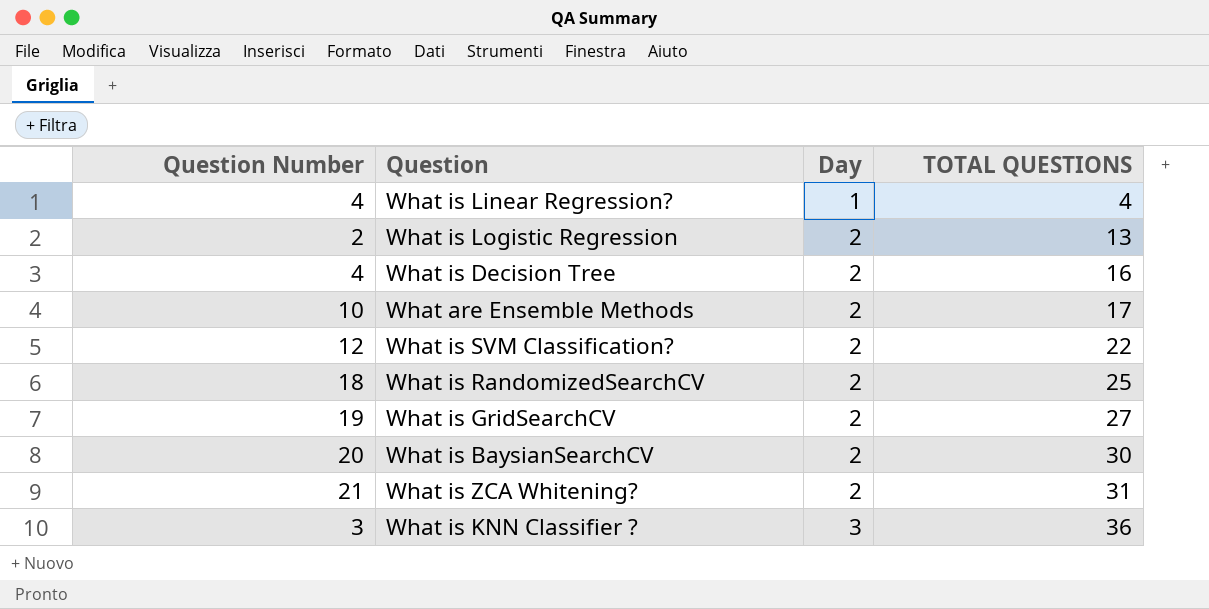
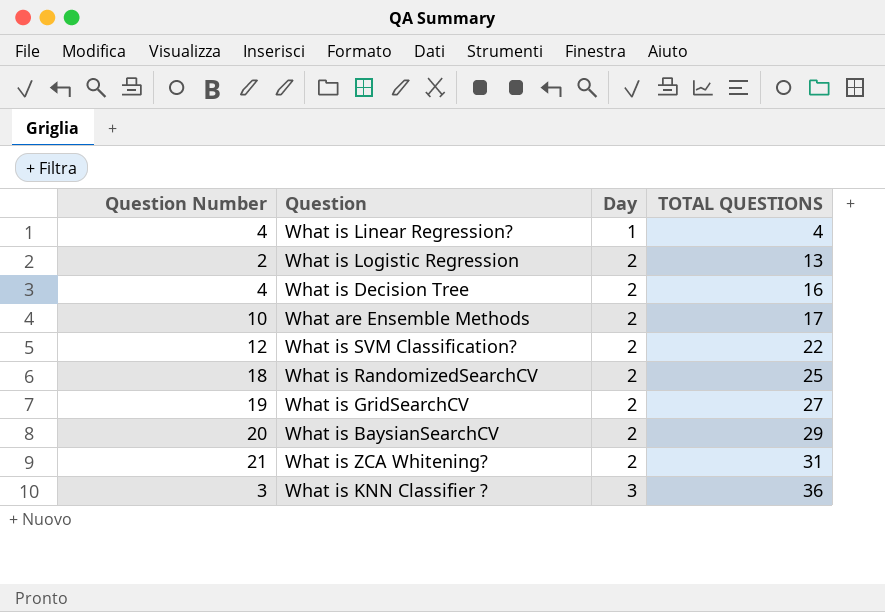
What is BaysianSearchCV | TOTAL QUESTIONS: 30 -> 29

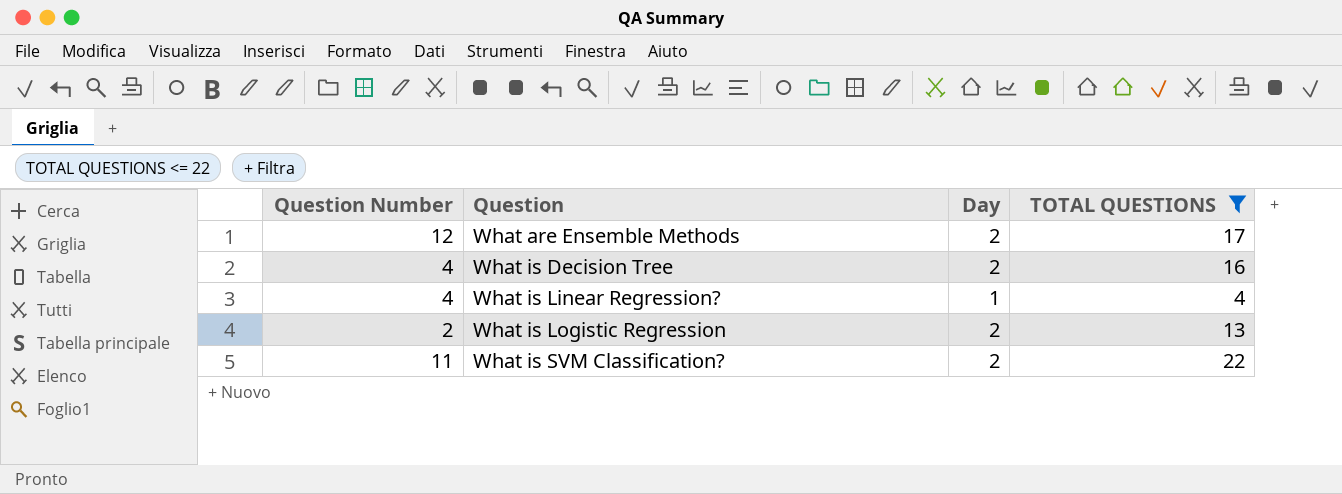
filter: none -> TOTAL QUESTIONS <= 22
row order: Day ascending -> Question ascending
What are Ensemble Methods | Question Number: 10 -> 12
What is SVM Classification? | Question Number: 12 -> 11

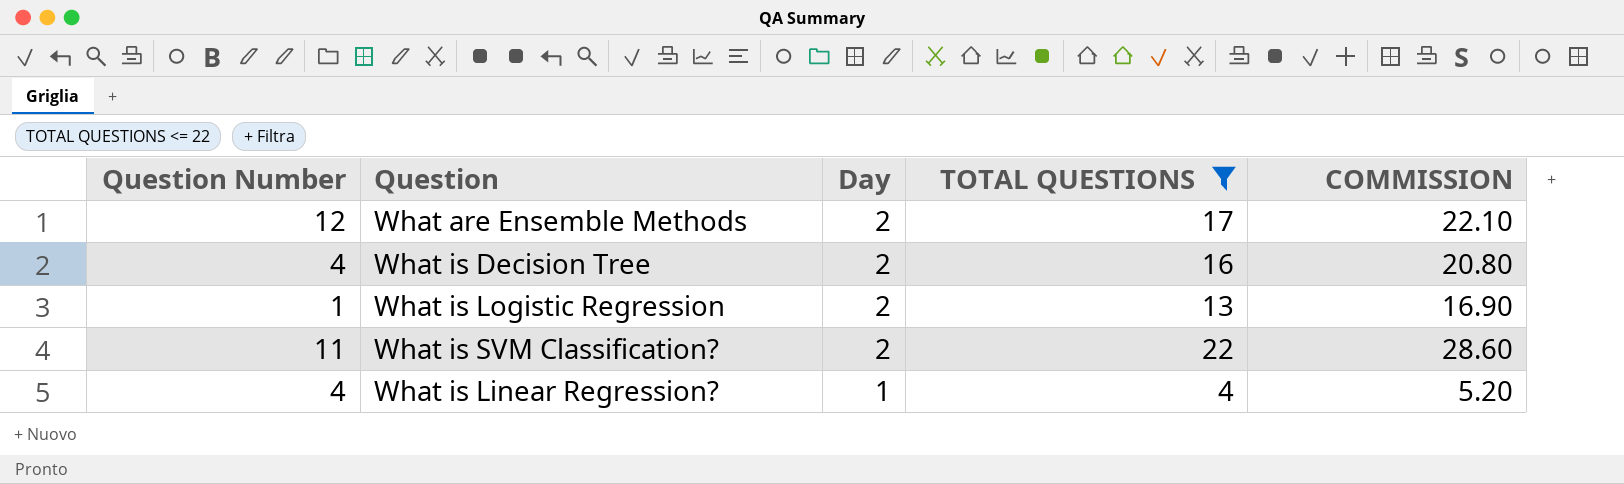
row order: Question ascending -> Day descending
column COMMISSION | formula: none -> [TOTAL QUESTIONS] * 1.3
What is Logistic Regression | Question Number: 2 -> 1

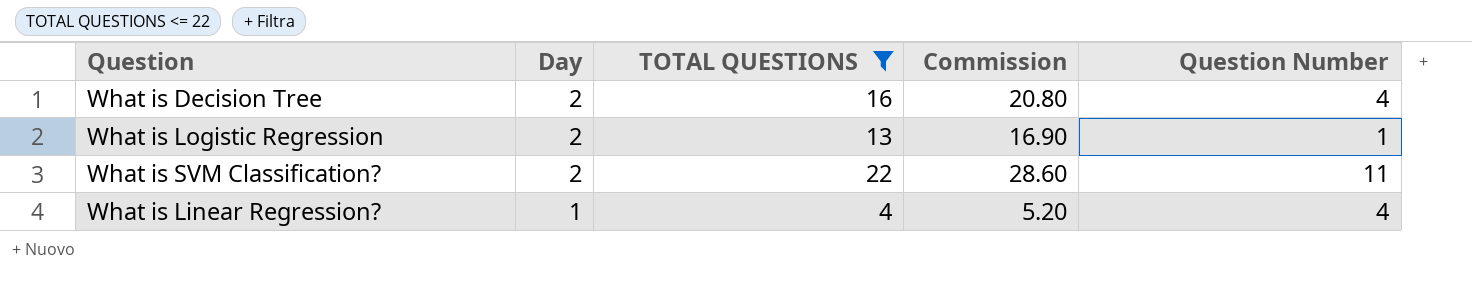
column name: COMMISSION -> Commission
column Question Number | position: 1 -> 5
row What are Ensemble Methods: 12 | 2 | 17 | 22.10 -> none

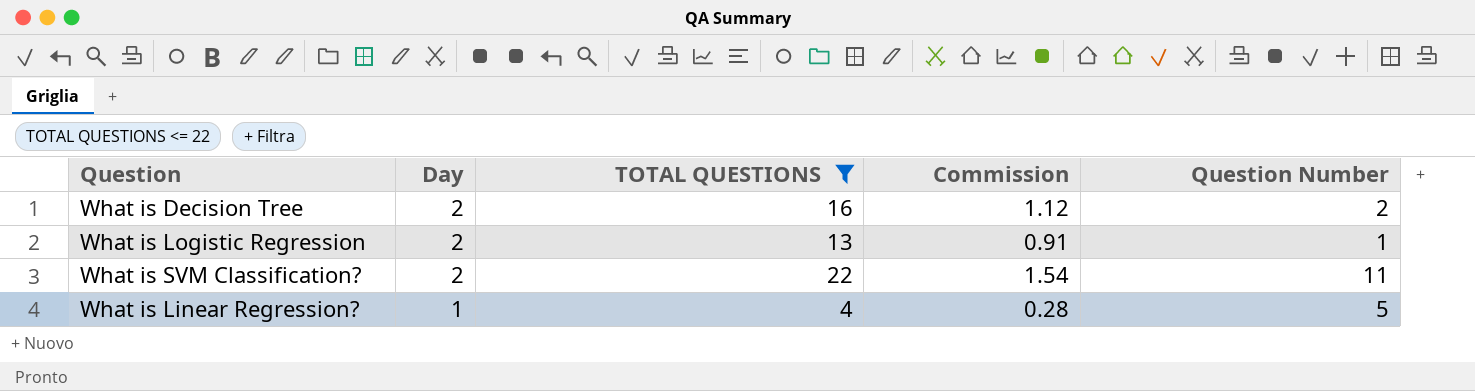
column Commission | formula: [TOTAL QUESTIONS] * 1.3 -> [TOTAL QUESTIONS] * 0.07
What is Decision Tree | Question Number: 4 -> 2
What is Linear Regression? | Question Number: 4 -> 5

